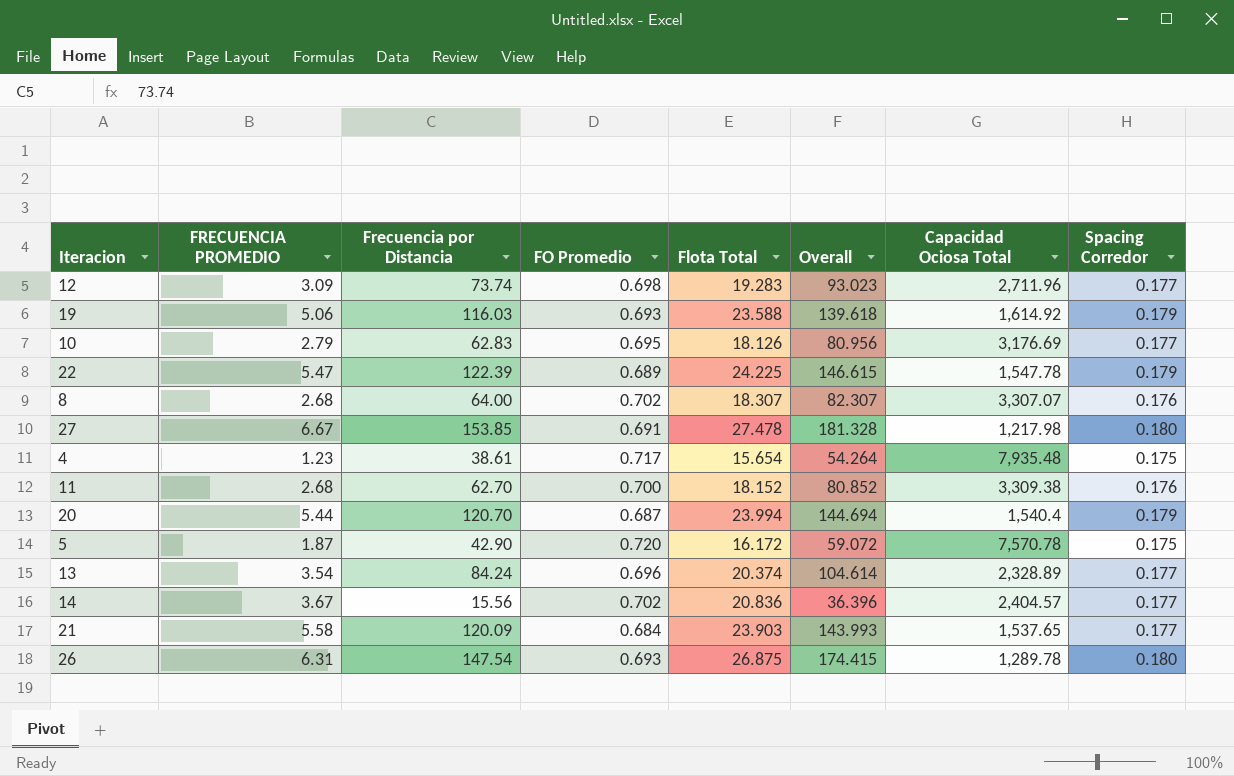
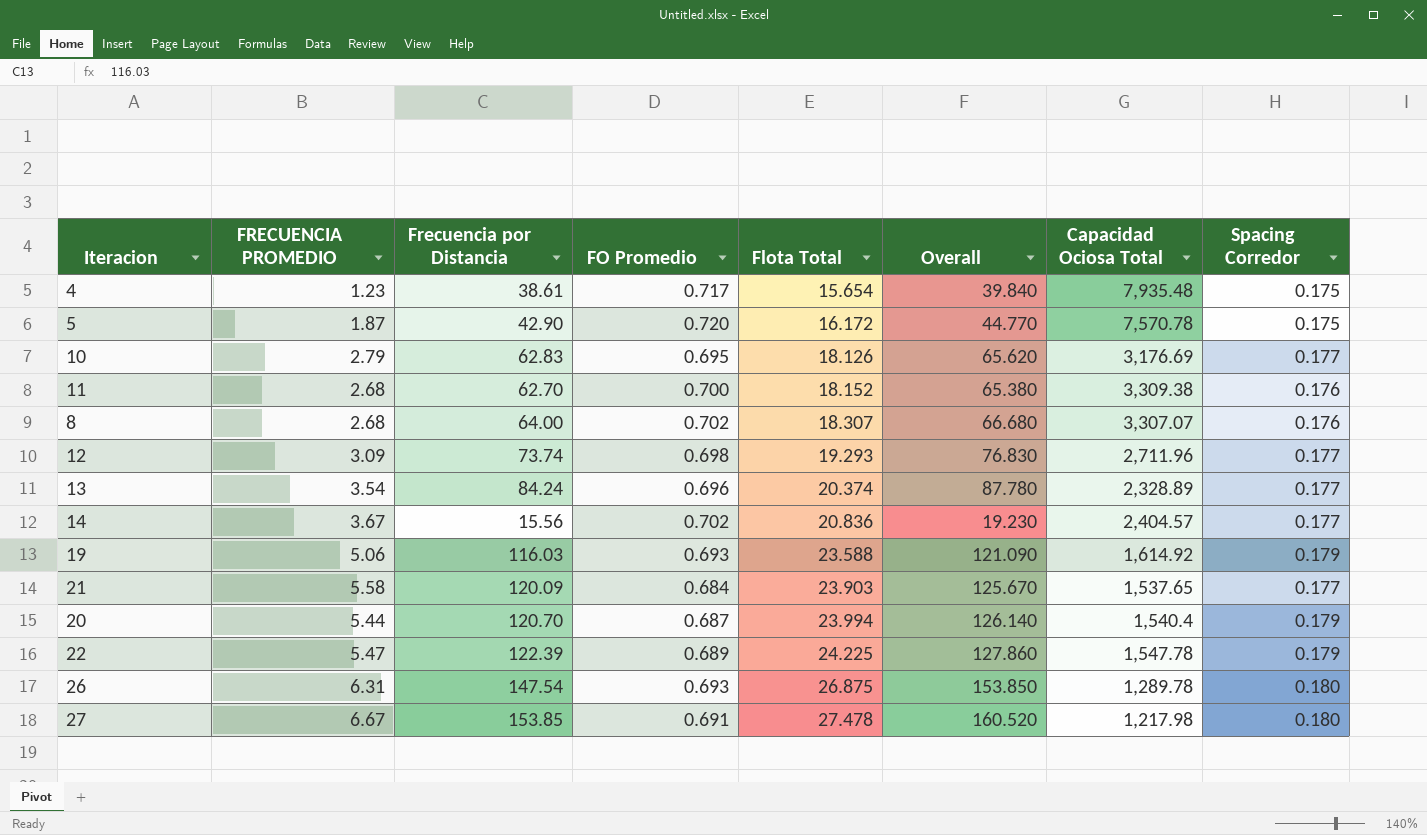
row order: none -> Flota Total ascending
column Overall | formula: [Frecuencia por Distancia] + [Flota Total] -> [FRECUENCIA PROMEDIO] + [Frecuencia por Distancia]
12 | Flota Total: 19.283 -> 19.293

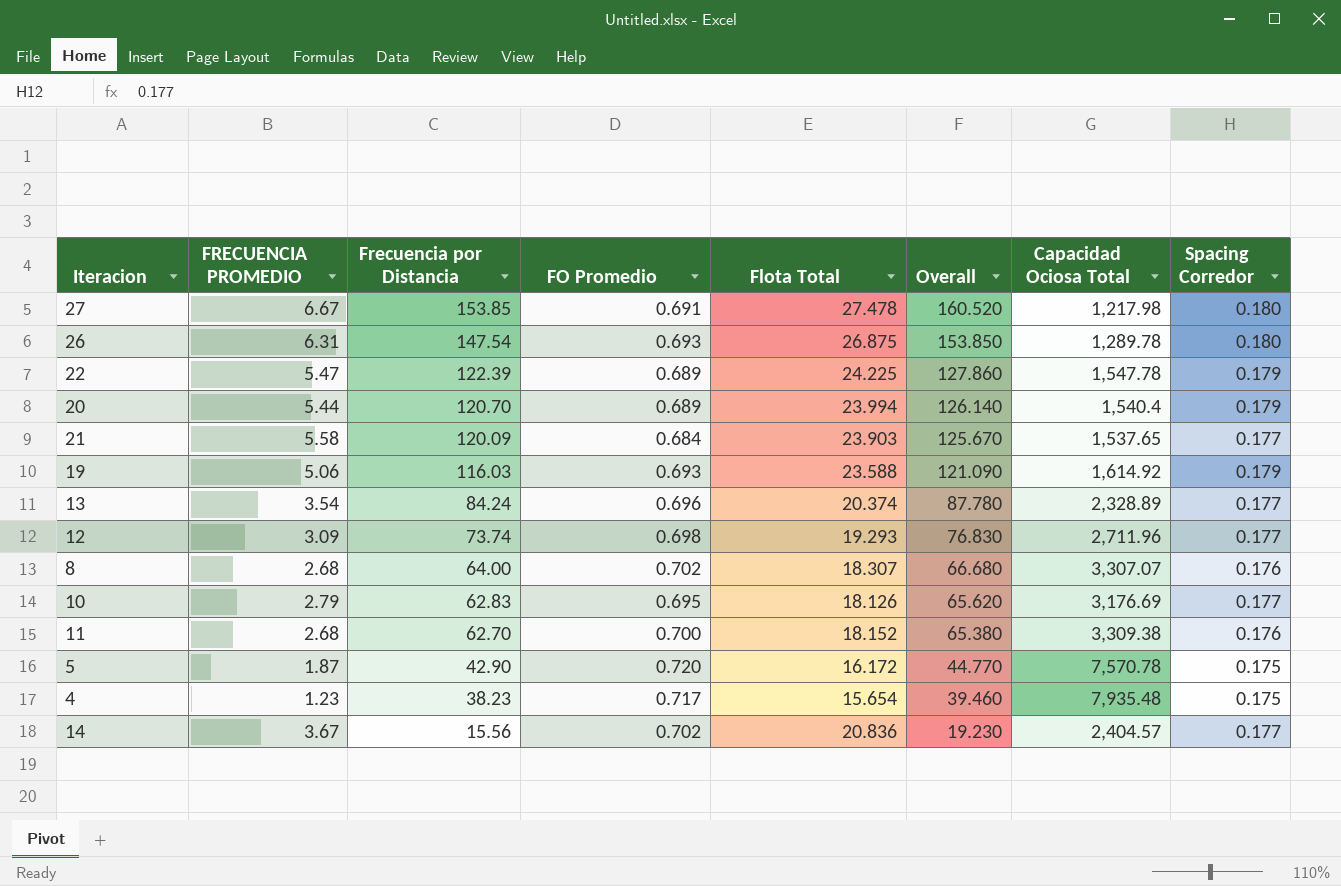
row order: Flota Total ascending -> Frecuencia por Distancia descending
20 | FO Promedio: 0.687 -> 0.689
4 | Frecuencia por Distancia: 38.61 -> 38.23
4 | Overall: 39.840 -> 39.460

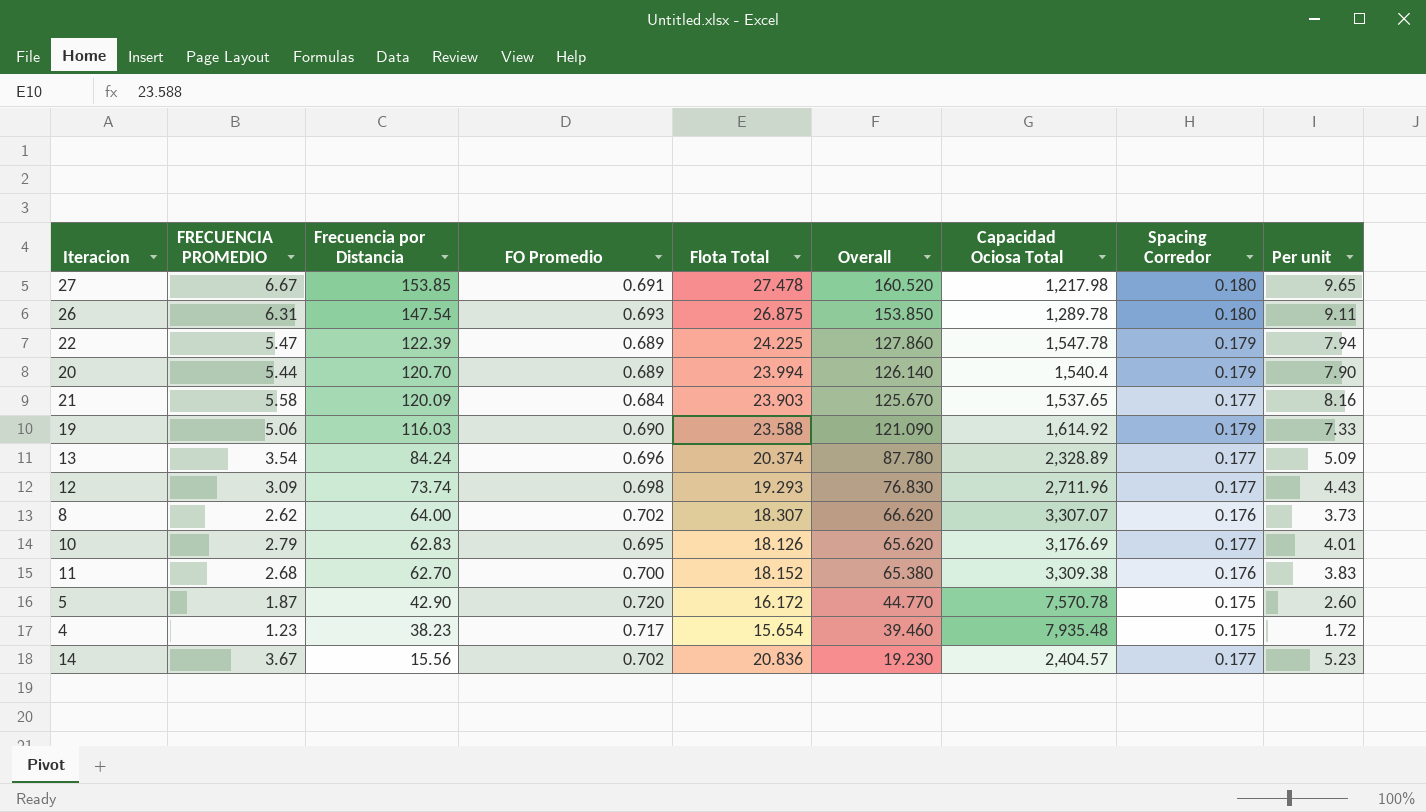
column Per unit | formula: none -> [FRECUENCIA PROMEDIO] / [FO Promedio]
19 | FO Promedio: 0.693 -> 0.690
8 | FRECUENCIA PROMEDIO: 2.68 -> 2.62
8 | Overall: 66.680 -> 66.620

